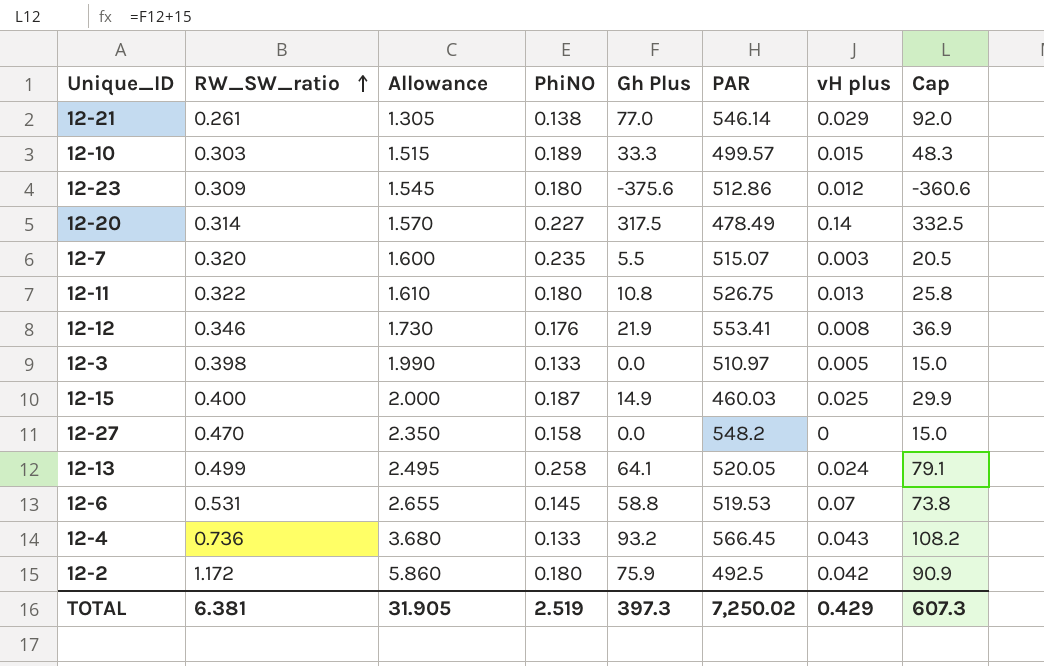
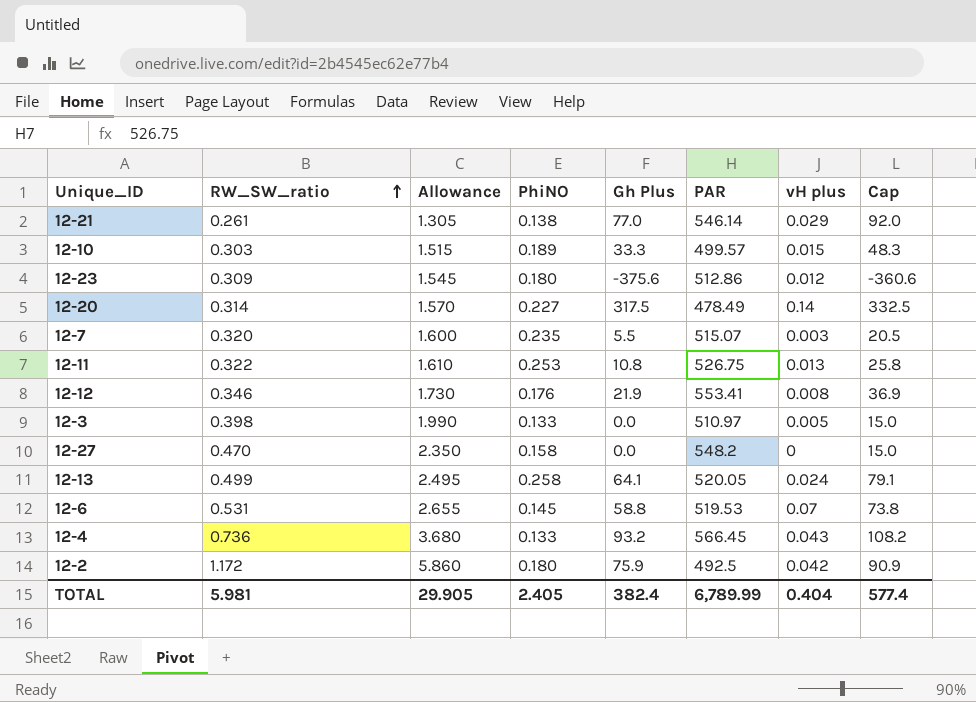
row 12-15: 0.400 | 2.000 | 0.187 | 14.9 | 460.03 | 0.025 | 29.9 -> none
12-11 | PhiNO: 0.180 -> 0.253
TOTAL | RW_SW_ratio: 6.381 -> 5.981
TOTAL | Allowance: 31.905 -> 29.905
TOTAL | PhiNO: 2.519 -> 2.405
TOTAL | Gh Plus: 397.3 -> 382.4
TOTAL | PAR: 7,250.02 -> 6,789.99
TOTAL | vH plus: 0.429 -> 0.404
TOTAL | Cap: 607.3 -> 577.4

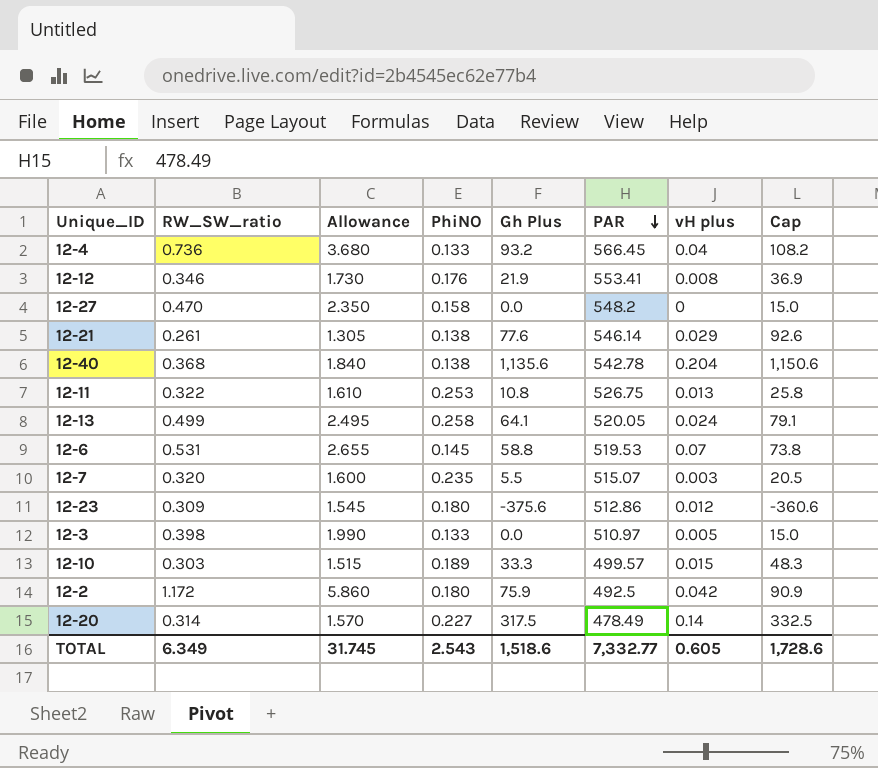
row order: RW_SW_ratio ascending -> PAR descending
12-4 | vH plus: 0.043 -> 0.04
12-21 | Gh Plus: 77.0 -> 77.6
12-21 | Cap: 92.0 -> 92.6
row 12-40: none -> 0.368 | 1.840 | 0.138 | 1,135.6 | 542.78 | 0.204 | 1,150.6
TOTAL | RW_SW_ratio: 5.981 -> 6.349
TOTAL | Allowance: 29.905 -> 31.745
TOTAL | PhiNO: 2.405 -> 2.543
TOTAL | Gh Plus: 382.4 -> 1,518.6
TOTAL | PAR: 6,789.99 -> 7,332.77
TOTAL | vH plus: 0.404 -> 0.605
TOTAL | Cap: 577.4 -> 1,728.6

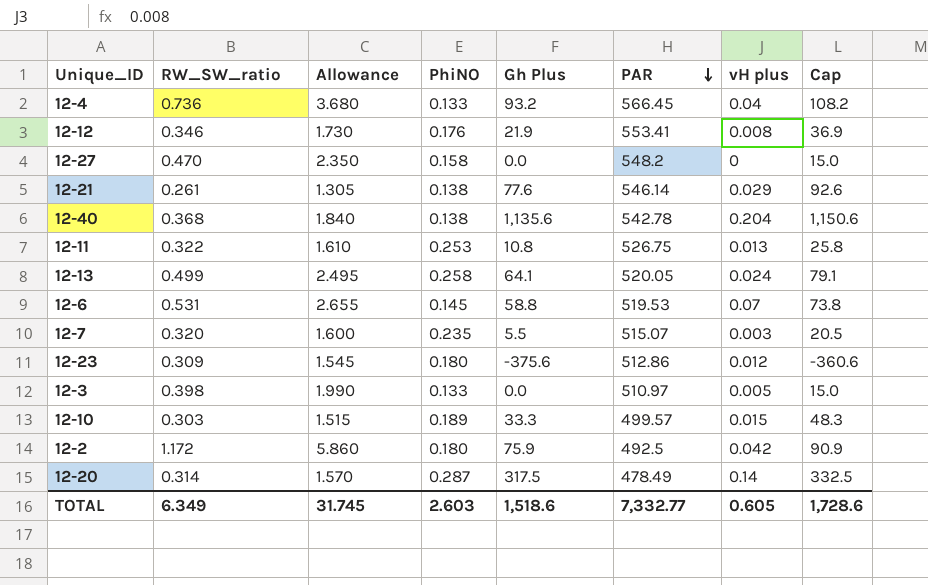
12-20 | PhiNO: 0.227 -> 0.287
TOTAL | PhiNO: 2.543 -> 2.603

